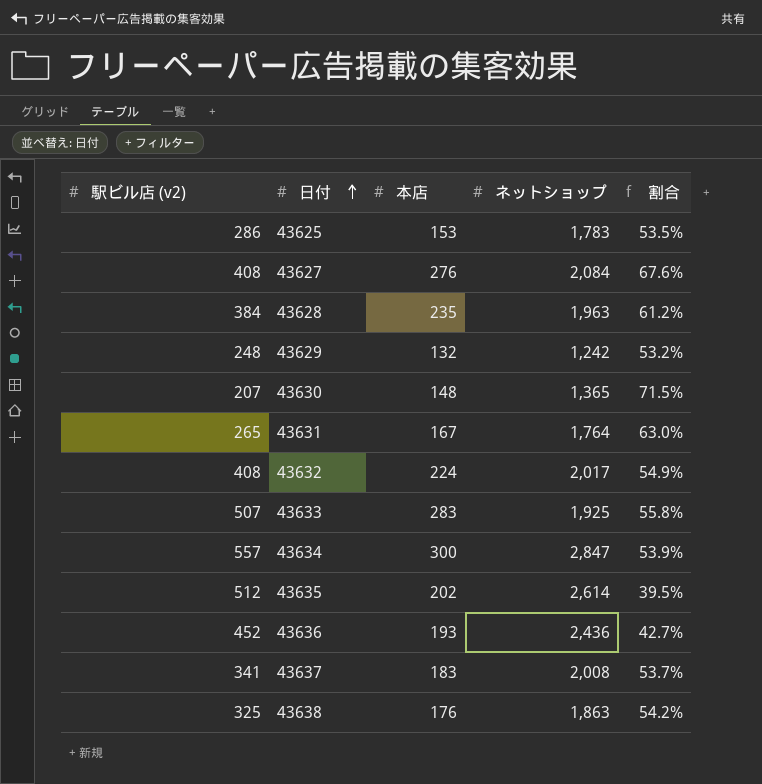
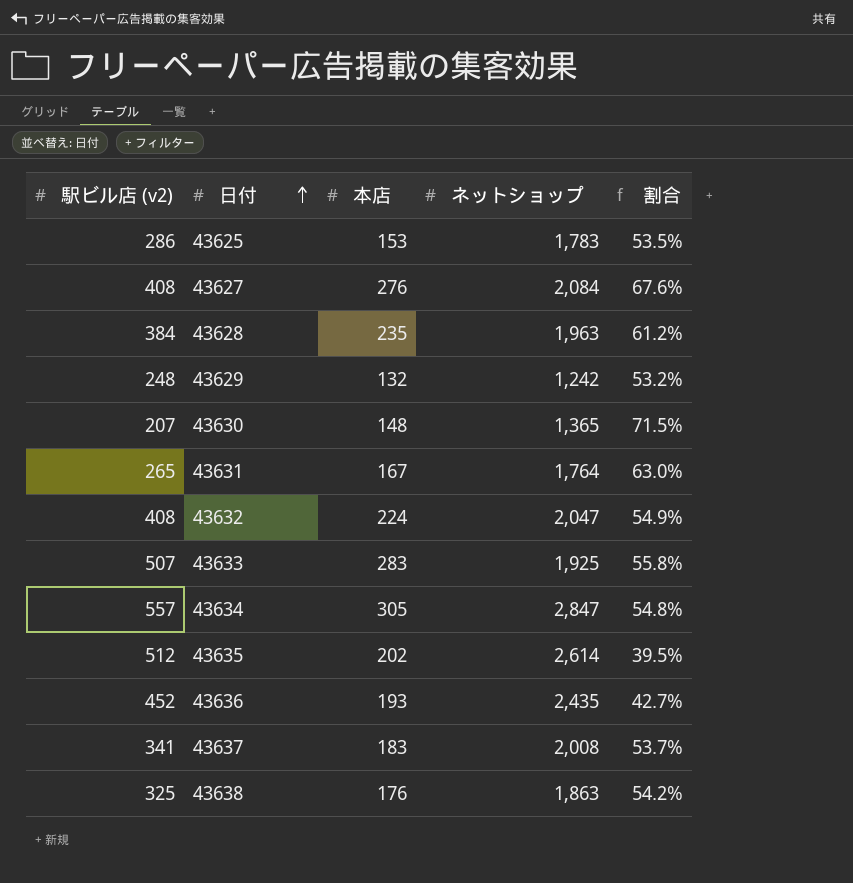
43632 | ネットショップ: 2,017 -> 2,047
43634 | 本店: 300 -> 305
43634 | 割合: 53.9% -> 54.8%
43636 | ネットショップ: 2,436 -> 2,435

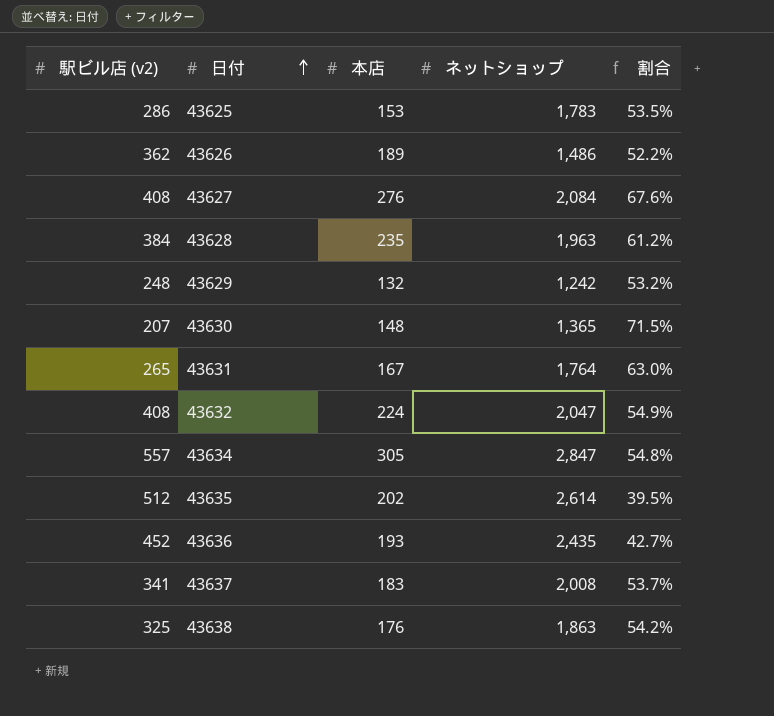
row 43633: 507 | 283 | 1,925 | 55.8% -> none
row 43626: none -> 362 | 189 | 1,486 | 52.2%

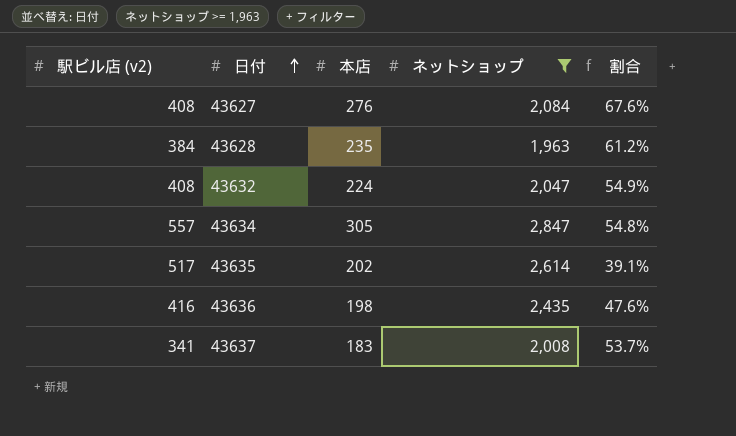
filter: none -> ネットショップ >= 1,963
43635 | 駅ビル店 (v2): 512 -> 517
43635 | 割合: 39.5% -> 39.1%
43636 | 駅ビル店 (v2): 452 -> 416
43636 | 本店: 193 -> 198
43636 | 割合: 42.7% -> 47.6%

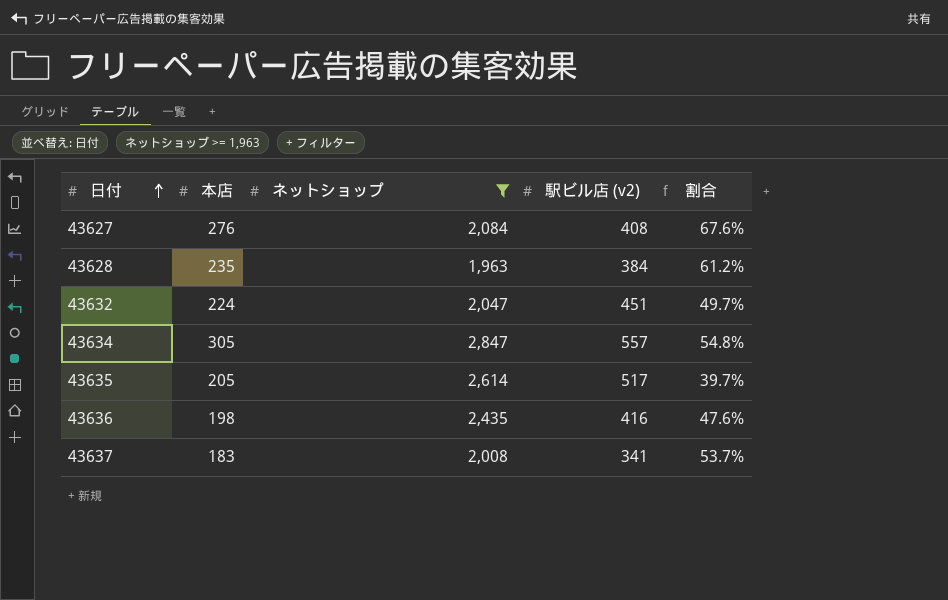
column 駅ビル店 (v2) | position: 1 -> 4
43632 | 駅ビル店 (v2): 408 -> 451
43632 | 割合: 54.9% -> 49.7%
43635 | 本店: 202 -> 205
43635 | 割合: 39.1% -> 39.7%

